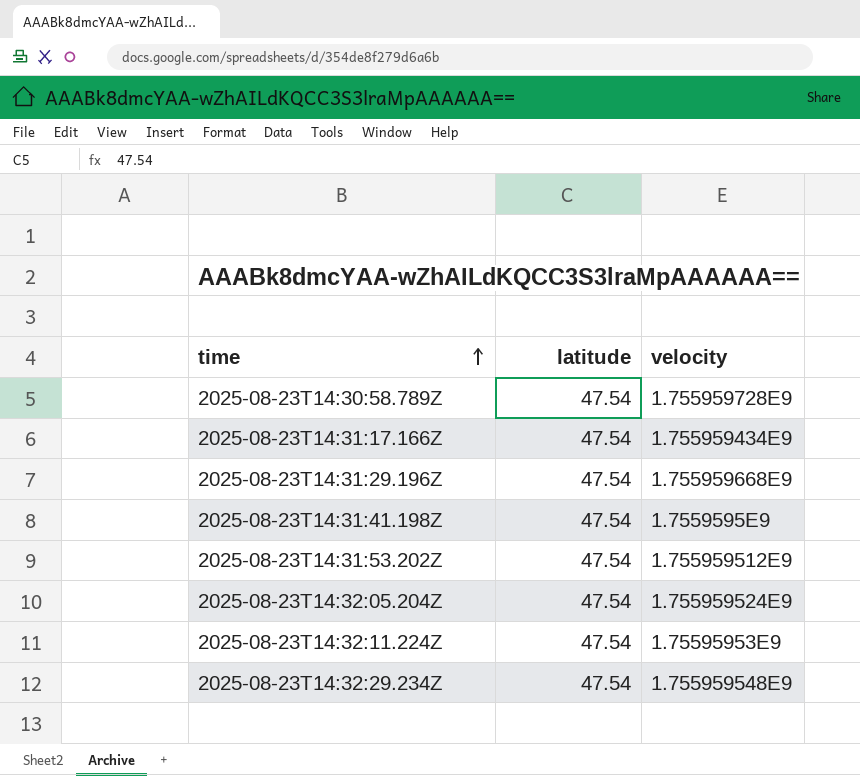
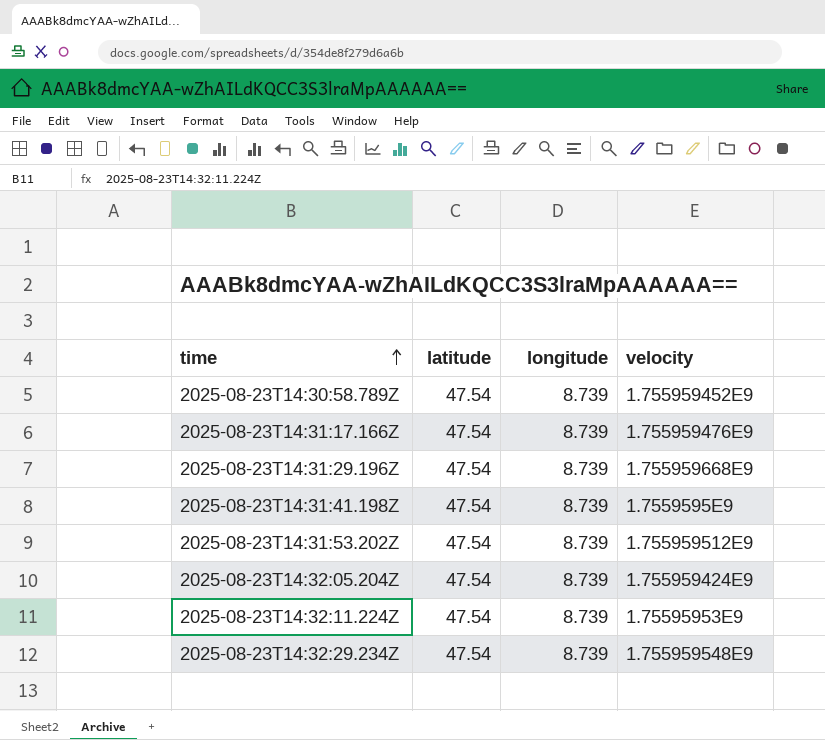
column longitude | position: none -> 3
2025-08-23T14:30:58.789Z | velocity: 1.755959728E9 -> 1.755959452E9
2025-08-23T14:31:17.166Z | velocity: 1.755959434E9 -> 1.755959476E9
2025-08-23T14:32:05.204Z | velocity: 1.755959524E9 -> 1.755959424E9

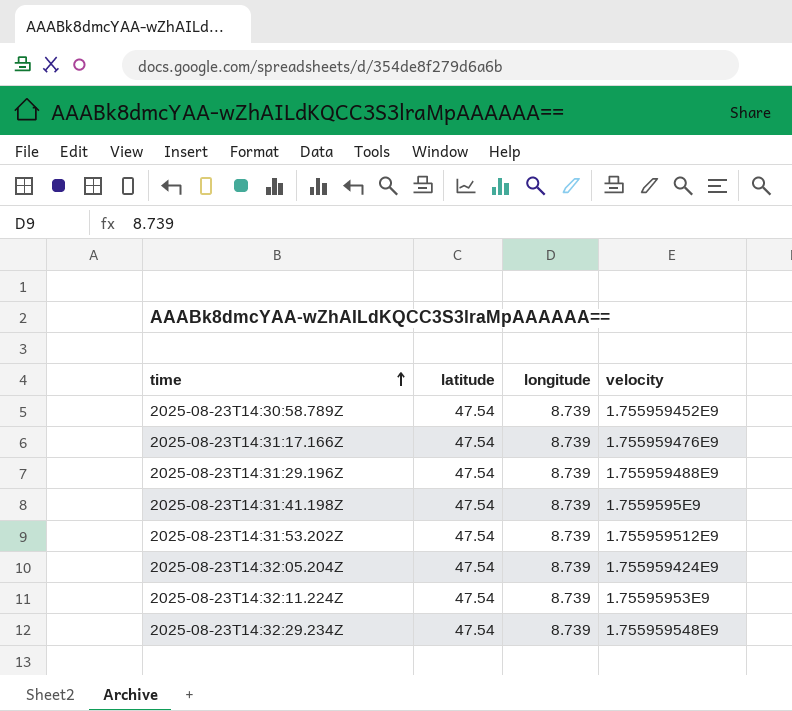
2025-08-23T14:31:29.196Z | velocity: 1.755959668E9 -> 1.755959488E9

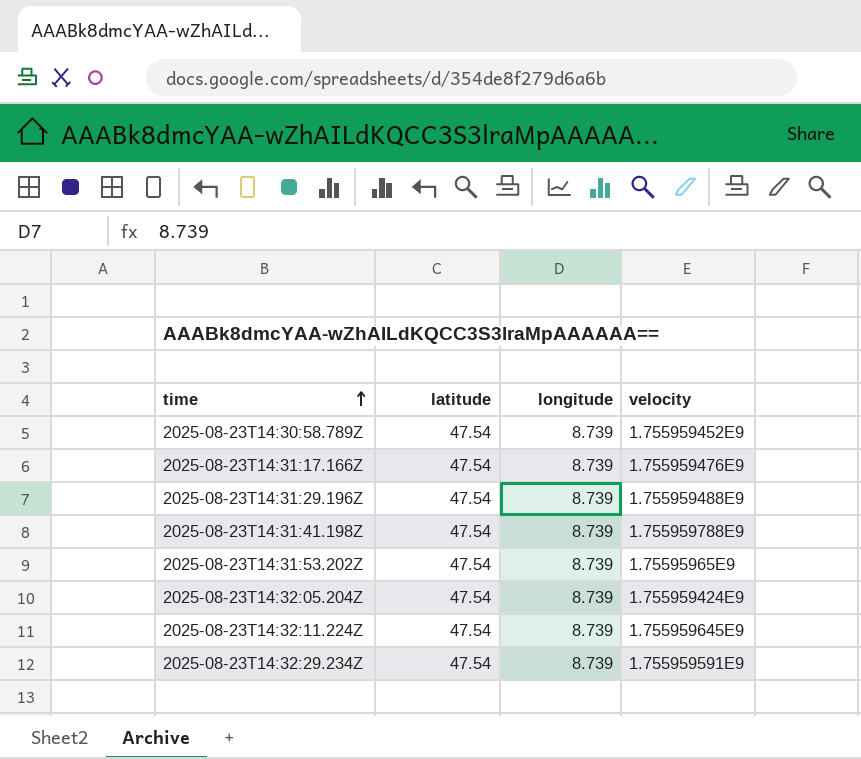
2025-08-23T14:31:41.198Z | velocity: 1.7559595E9 -> 1.755959788E9
2025-08-23T14:31:53.202Z | velocity: 1.755959512E9 -> 1.75595965E9
2025-08-23T14:32:11.224Z | velocity: 1.75595953E9 -> 1.755959645E9
2025-08-23T14:32:29.234Z | velocity: 1.755959548E9 -> 1.755959591E9

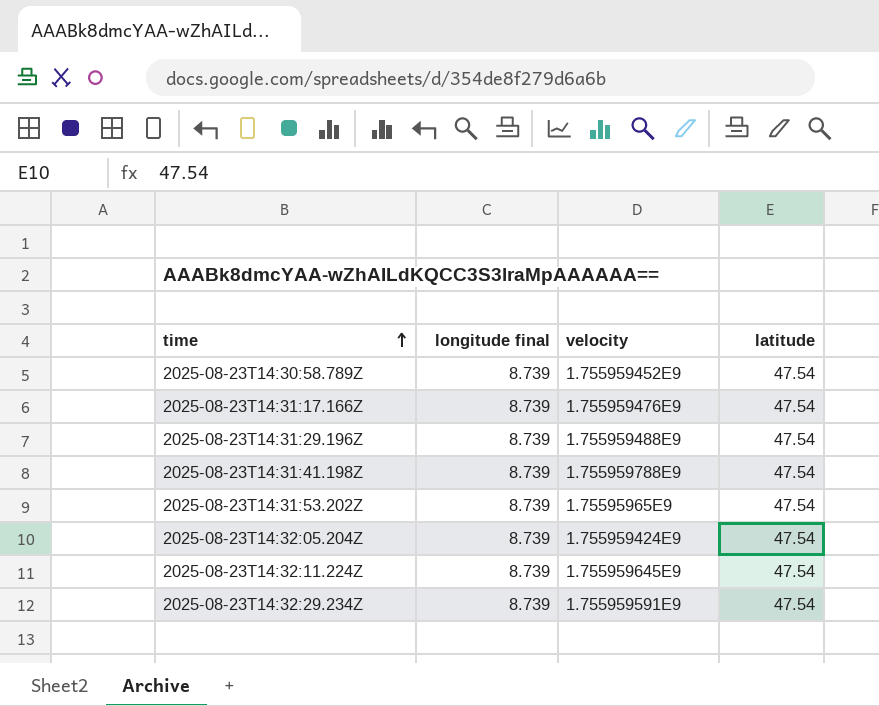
column name: longitude -> longitude final
column latitude | position: 2 -> 4

